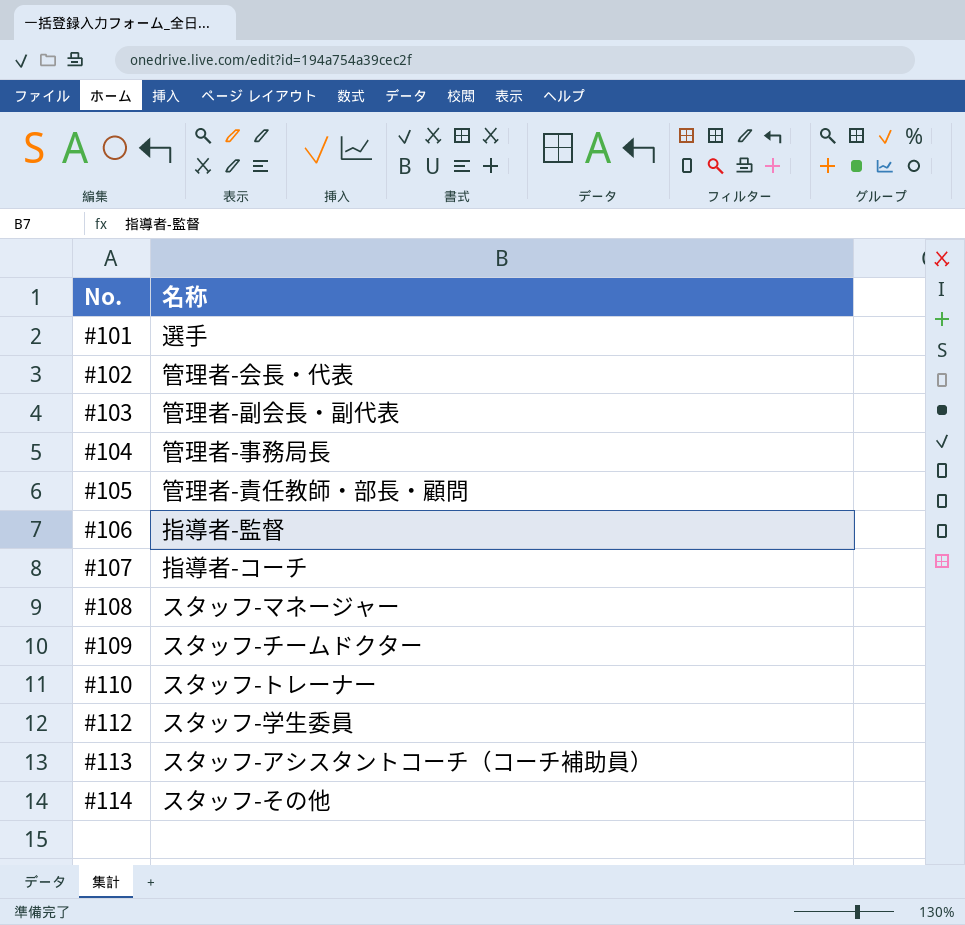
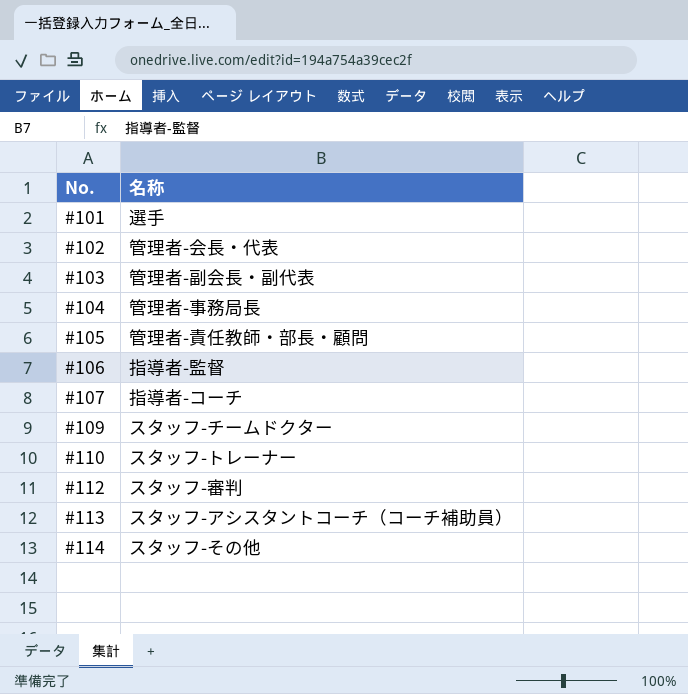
row #108: スタッフ-マネージャー -> none
#112 | 名称: スタッフ-学生委員 -> スタッフ-審判

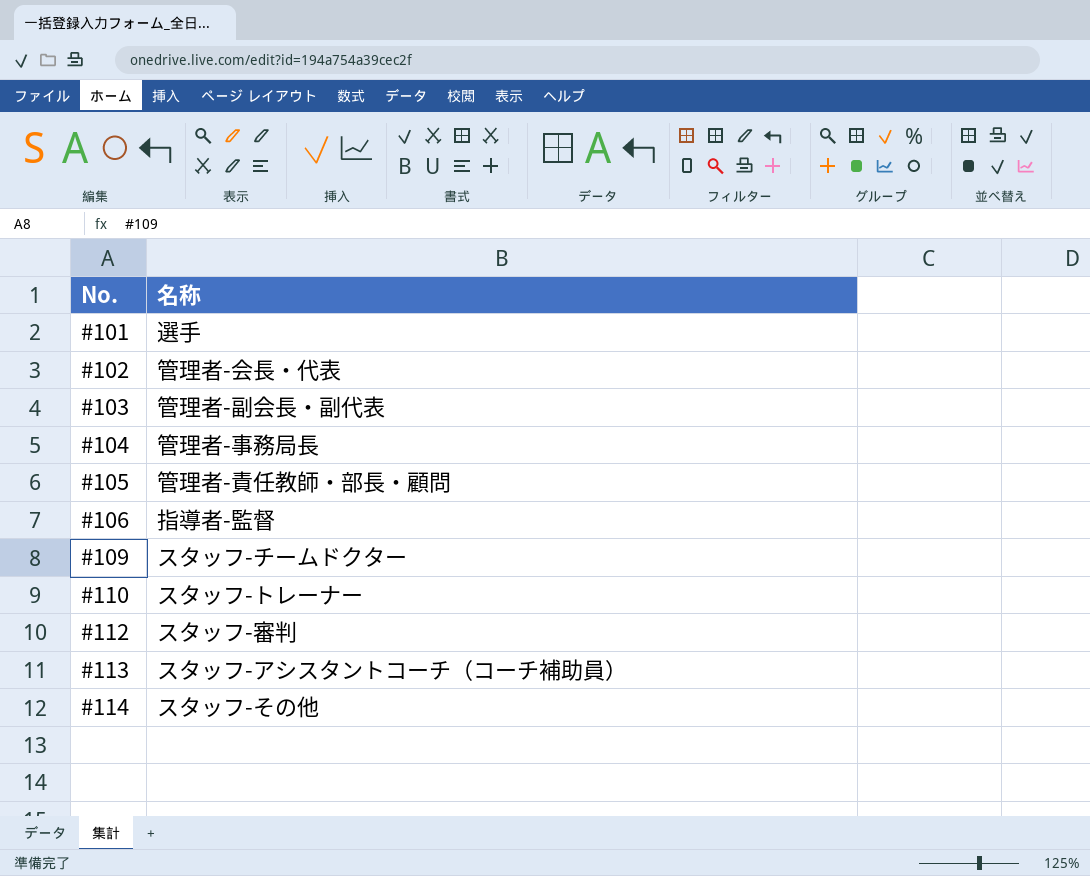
row #107: 指導者-コーチ -> none

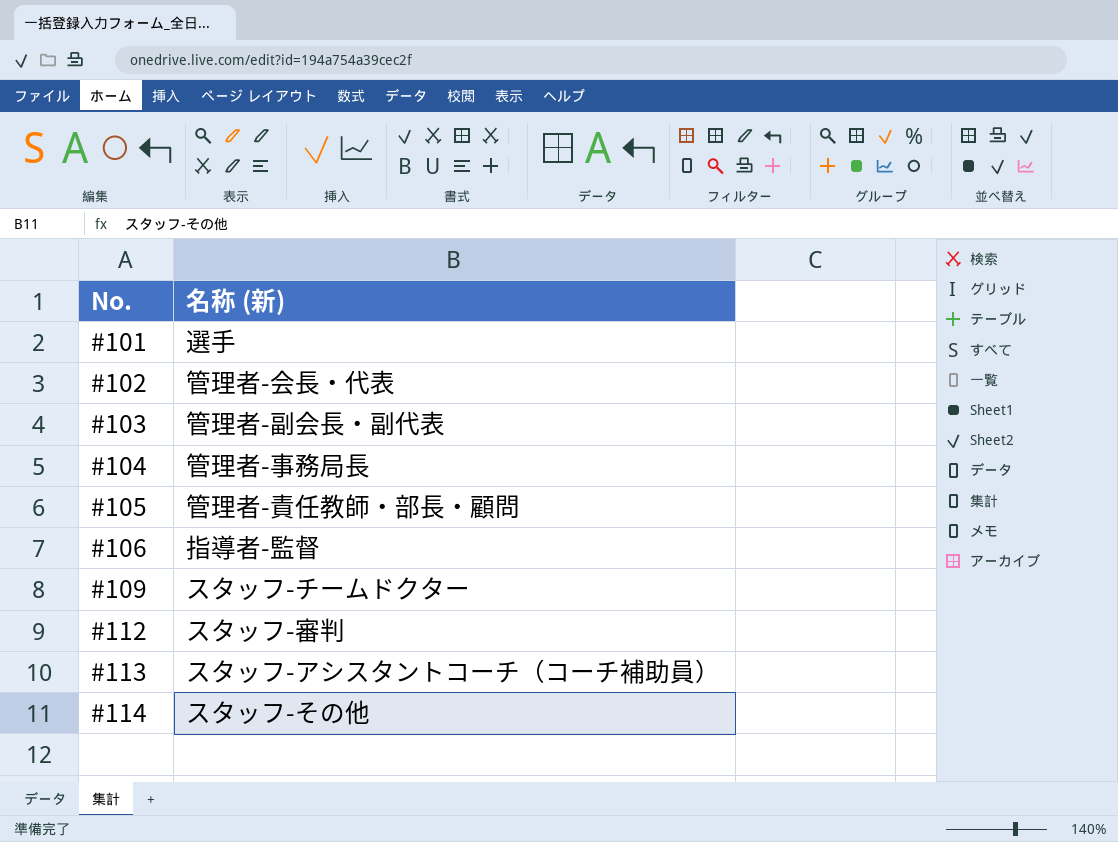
column name: 名称 -> 名称 (新)
row #110: スタッフ-トレーナー -> none

